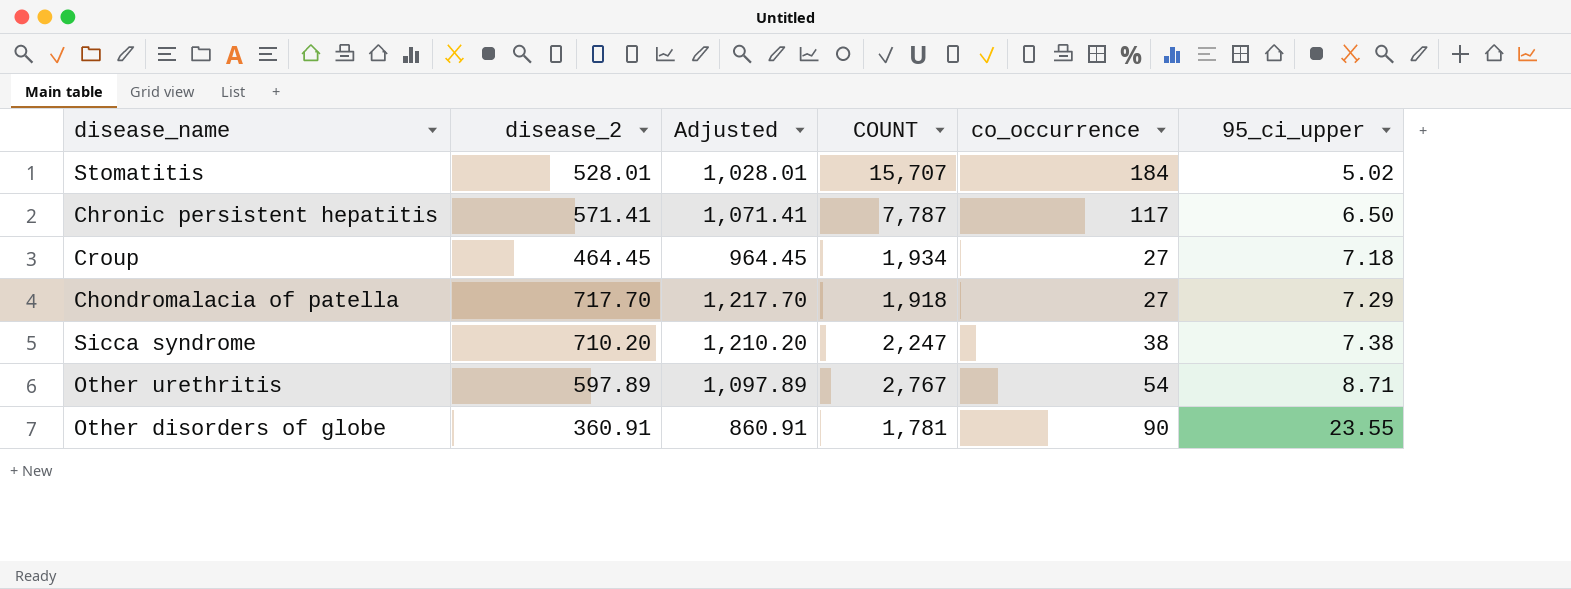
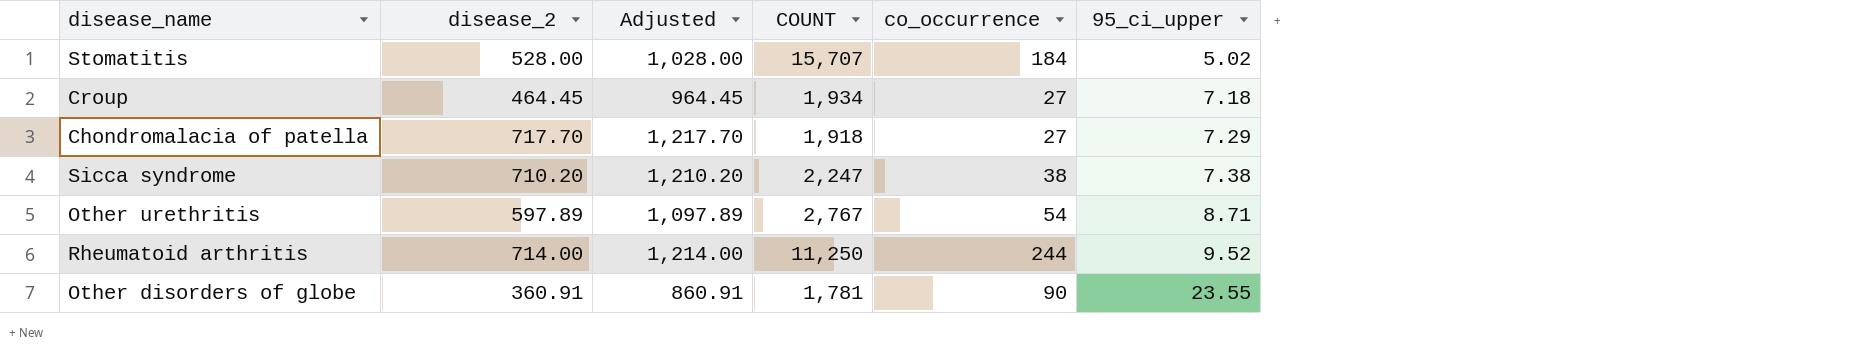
row Chronic persistent hepatitis: 571.41 | 1,071.41 | 7,787 | 117 | 6.50 -> none
Stomatitis | disease_2: 528.01 -> 528.00
Stomatitis | Adjusted: 1,028.01 -> 1,028.00
row Rheumatoid arthritis: none -> 714.00 | 1,214.00 | 11,250 | 244 | 9.52

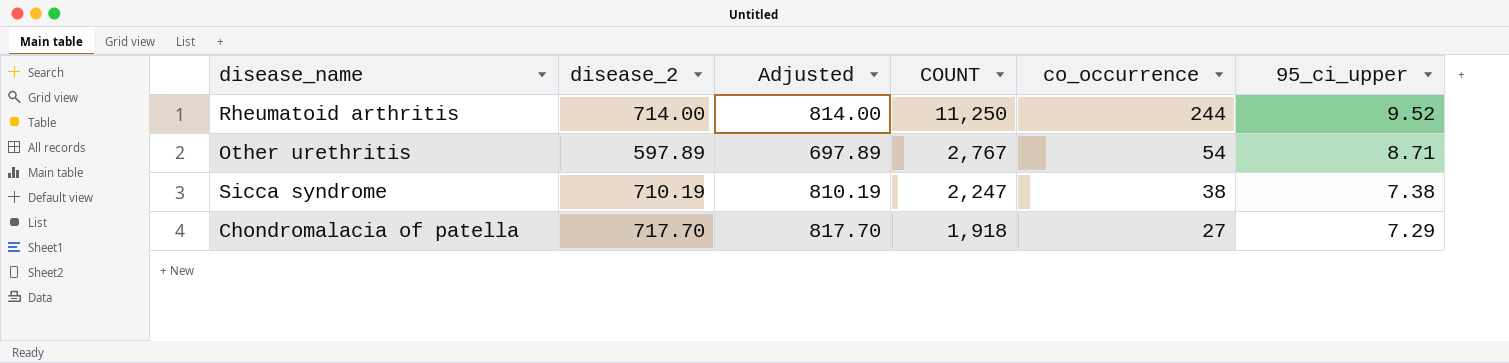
row order: 95_ci_upper ascending -> COUNT descending
column Adjusted | formula: [disease_2] + 500 -> [disease_2] + 100
row Stomatitis: 528.00 | 1,028.00 | 15,707 | 184 | 5.02 -> none
row Croup: 464.45 | 964.45 | 1,934 | 27 | 7.18 -> none
row Other disorders of globe: 360.91 | 860.91 | 1,781 | 90 | 23.55 -> none
Sicca syndrome | disease_2: 710.20 -> 710.19

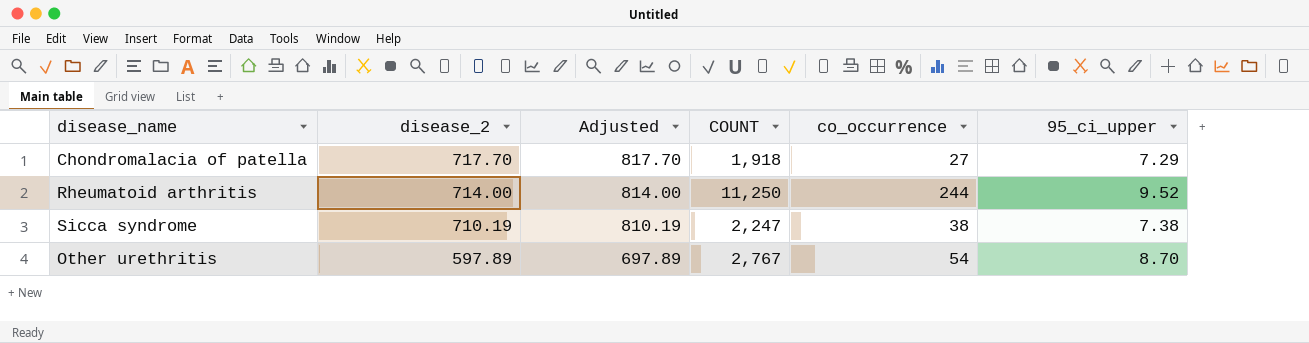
row order: COUNT descending -> disease_2 descending
Other urethritis | 95_ci_upper: 8.71 -> 8.70

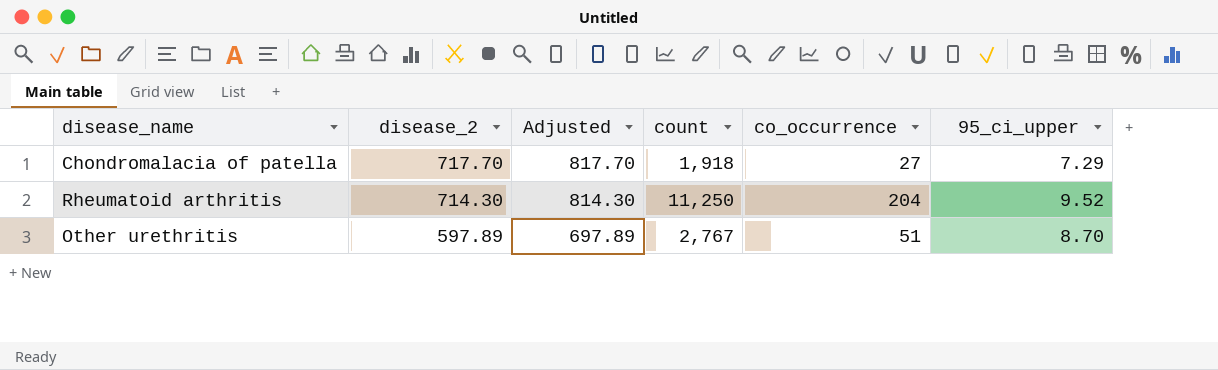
column name: COUNT -> count
row Sicca syndrome: 710.19 | 810.19 | 2,247 | 38 | 7.38 -> none
Rheumatoid arthritis | disease_2: 714.00 -> 714.30
Rheumatoid arthritis | Adjusted: 814.00 -> 814.30
Rheumatoid arthritis | co_occurrence: 244 -> 204
Other urethritis | co_occurrence: 54 -> 51

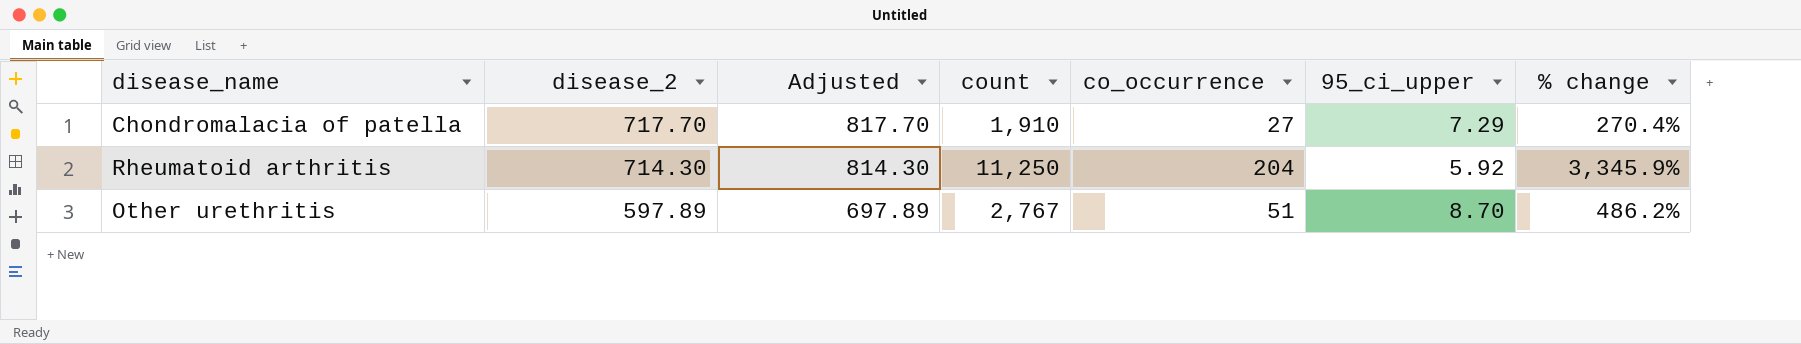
column % change | formula: none -> ([co_occurrence] - [95_ci_upper]) / [95_ci_upper]
Chondromalacia of patella | count: 1,918 -> 1,910
Rheumatoid arthritis | 95_ci_upper: 9.52 -> 5.92

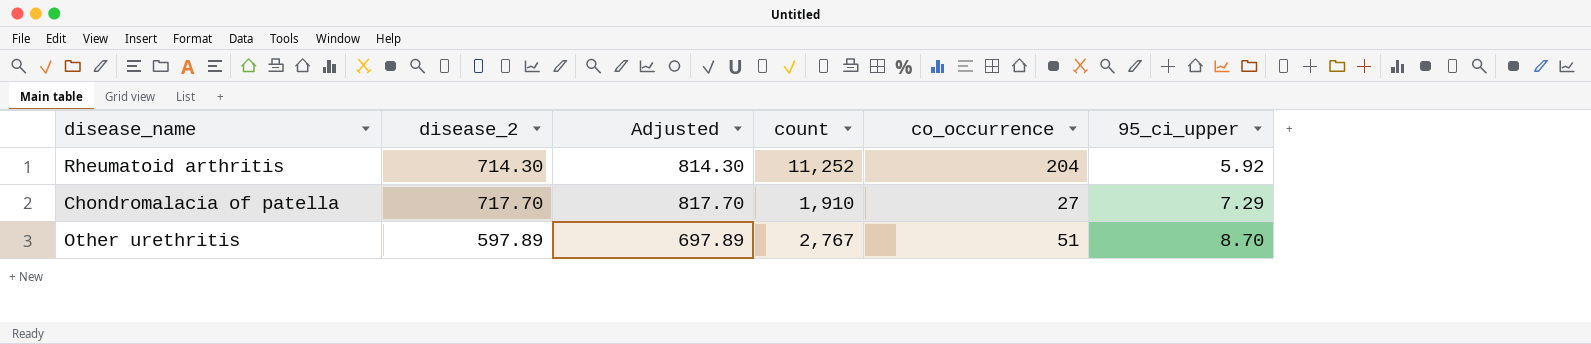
row order: disease_2 descending -> 95_ci_upper ascending
column % change | formula: ([co_occurrence] - [95_ci_upper]) / [95_ci_upper] -> none
Rheumatoid arthritis | count: 11,250 -> 11,252

